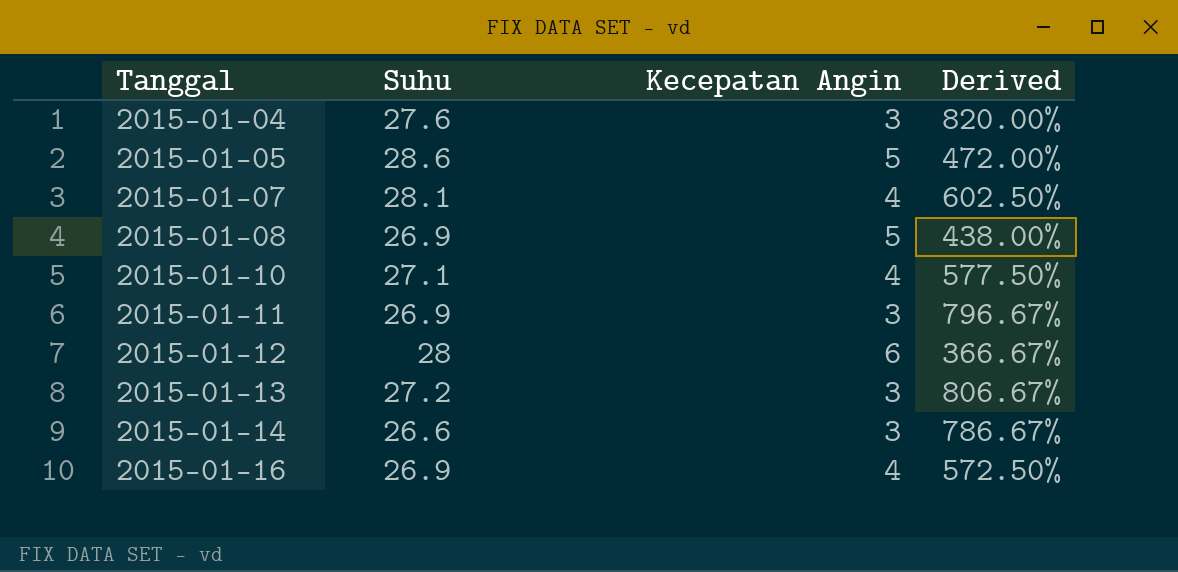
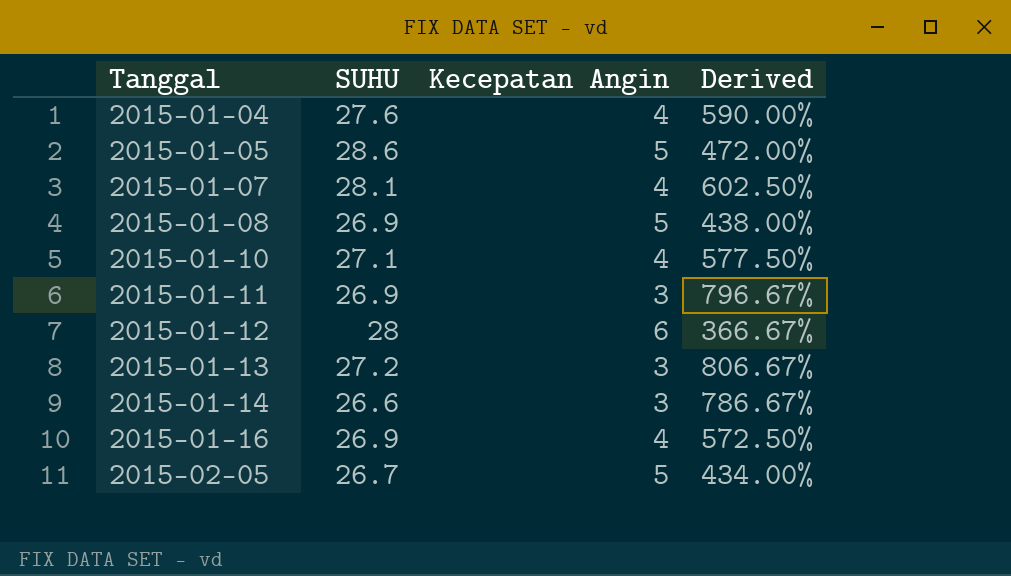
column name: Suhu -> SUHU
2015-01-04 | Kecepatan Angin: 3 -> 4
2015-01-04 | Derived: 820.00% -> 590.00%
row 2015-02-05: none -> 26.7 | 5 | 434.00%

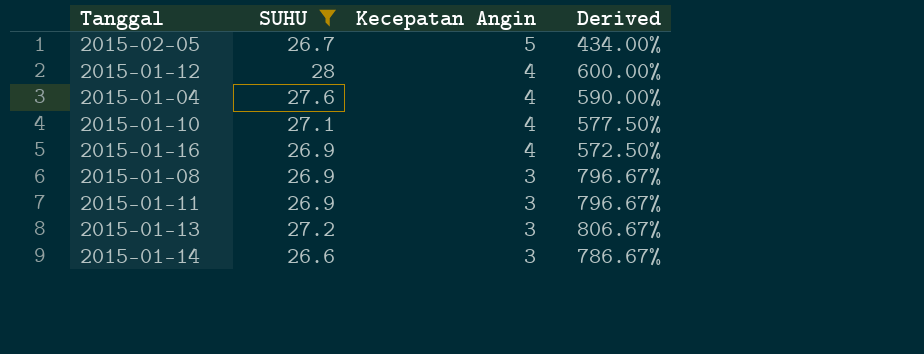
filter: none -> SUHU <= 28
row order: Tanggal ascending -> Kecepatan Angin descending
2015-01-12 | Kecepatan Angin: 6 -> 4
2015-01-12 | Derived: 366.67% -> 600.00%
2015-01-08 | Kecepatan Angin: 5 -> 3
2015-01-08 | Derived: 438.00% -> 796.67%

